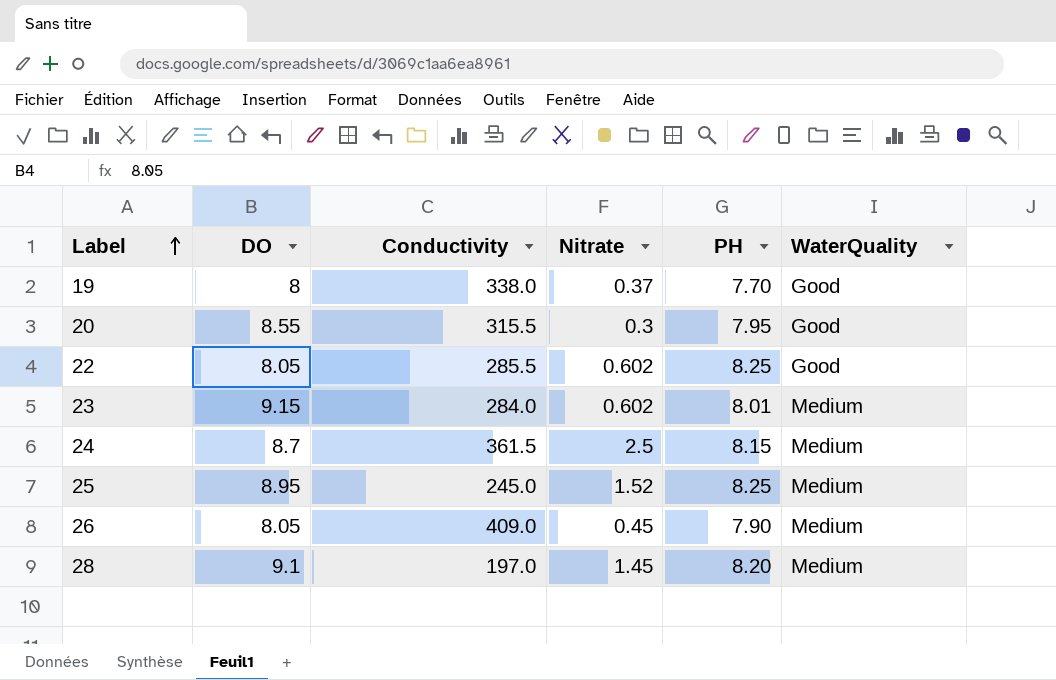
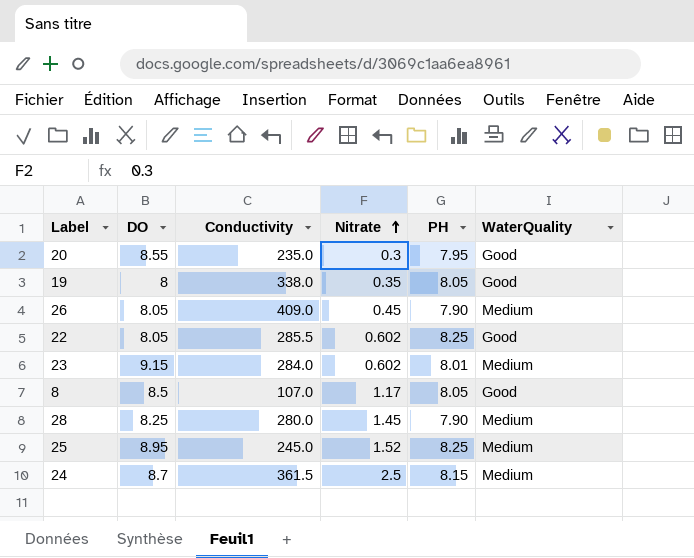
row order: Label ascending -> Nitrate ascending
20 | Conductivity: 315.5 -> 235.0
19 | Nitrate: 0.37 -> 0.35
19 | PH: 7.70 -> 8.05
row 8: none -> 8.5 | 107.0 | 1.17 | 8.05 | Good
28 | DO: 9.1 -> 8.25
28 | Conductivity: 197.0 -> 280.0
28 | PH: 8.20 -> 7.90

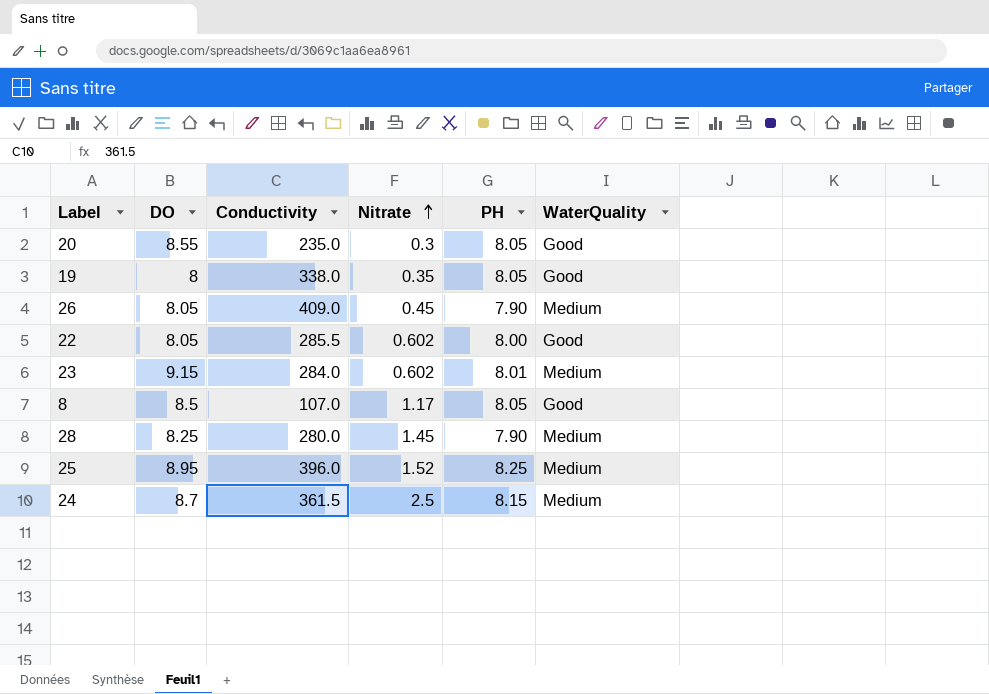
20 | PH: 7.95 -> 8.05
22 | PH: 8.25 -> 8.00
25 | Conductivity: 245.0 -> 396.0

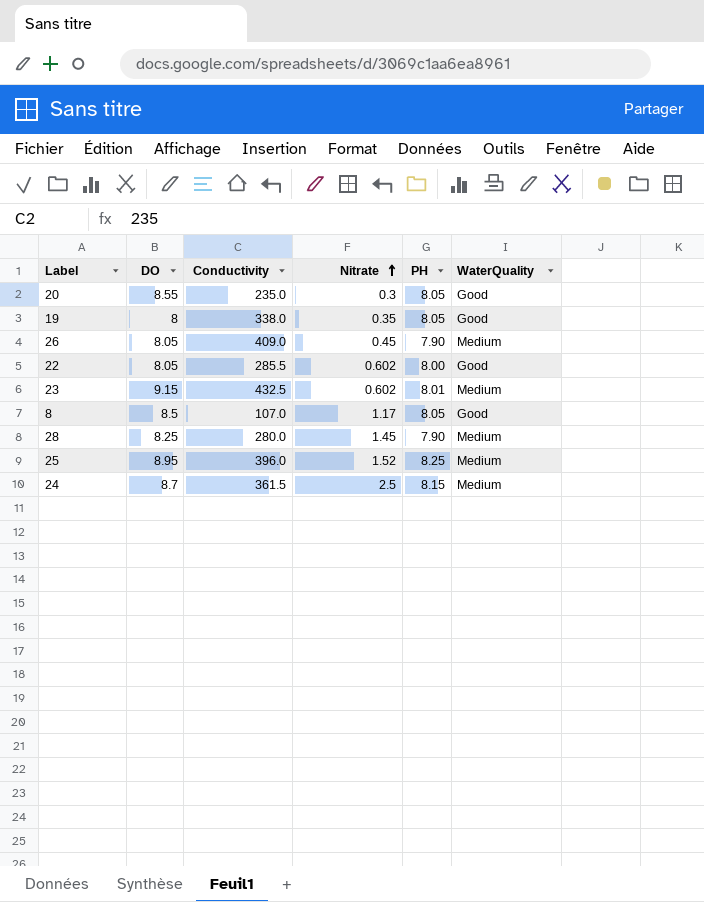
23 | Conductivity: 284.0 -> 432.5

